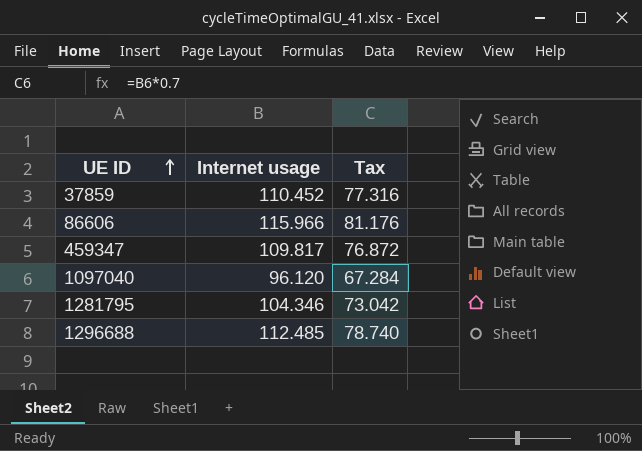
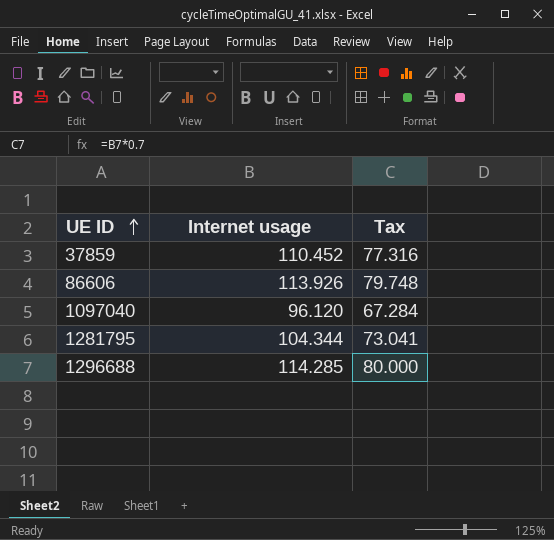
row 459347: 109.817 | 76.872 -> none
86606 | Internet usage: 115.966 -> 113.926
86606 | Tax: 81.176 -> 79.748
1281795 | Internet usage: 104.346 -> 104.344
1281795 | Tax: 73.042 -> 73.041
1296688 | Internet usage: 112.485 -> 114.285
1296688 | Tax: 78.740 -> 80.000

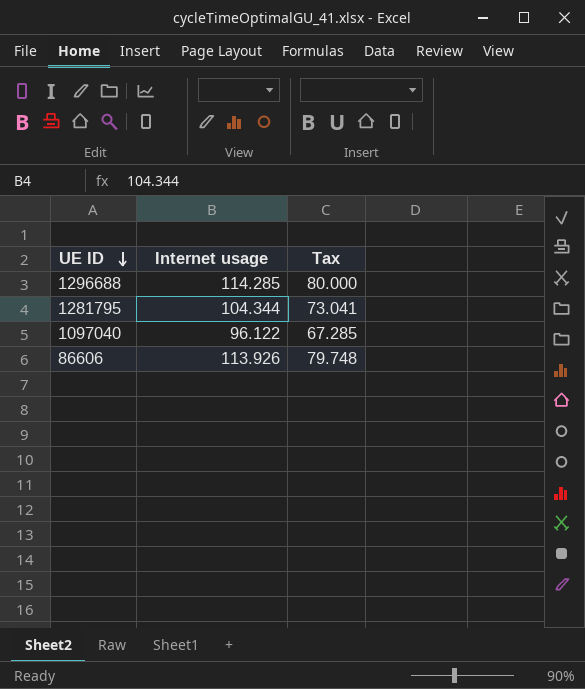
row order: UE ID ascending -> UE ID descending
row 37859: 110.452 | 77.316 -> none
1097040 | Internet usage: 96.120 -> 96.122
1097040 | Tax: 67.284 -> 67.285

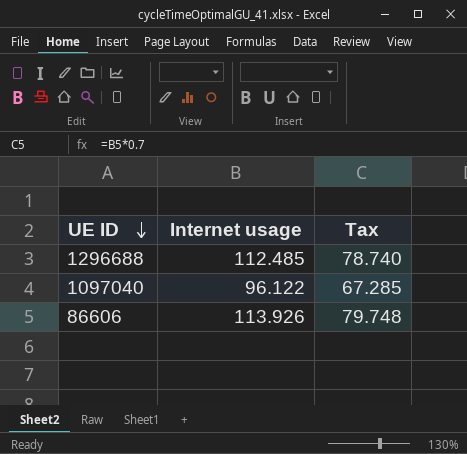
row 1281795: 104.344 | 73.041 -> none
1296688 | Internet usage: 114.285 -> 112.485
1296688 | Tax: 80.000 -> 78.740

